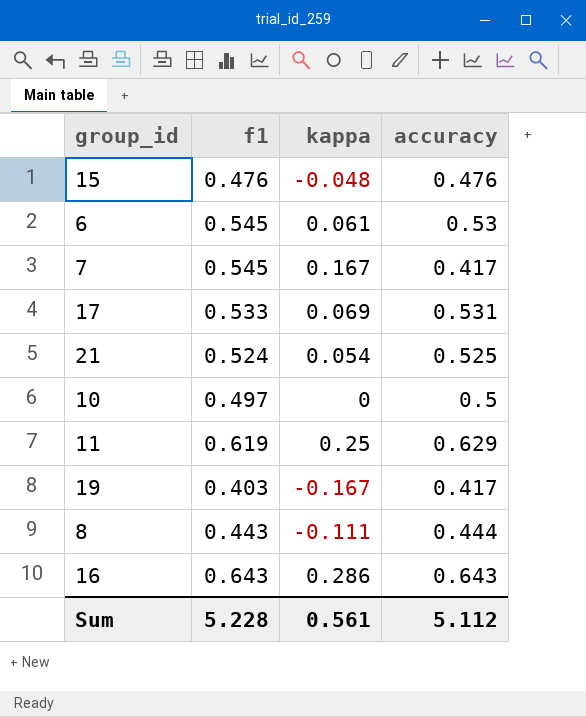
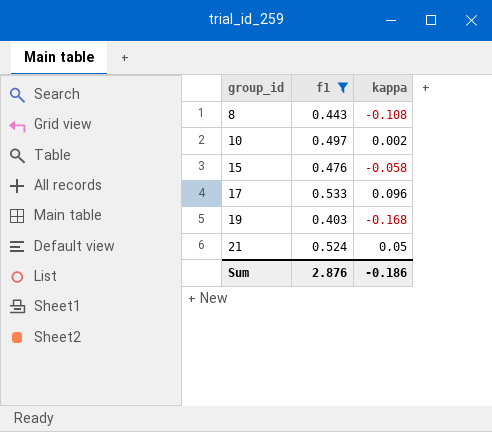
filter: none -> f1 <= 0.533
row order: none -> group_id ascending
column accuracy | position: 4 -> none
8 | kappa: -0.111 -> -0.108
10 | kappa: 0 -> 0.002
15 | kappa: -0.048 -> -0.058
17 | kappa: 0.069 -> 0.096
19 | kappa: -0.167 -> -0.168
21 | kappa: 0.054 -> 0.05
Sum | f1: 5.228 -> 2.876
Sum | kappa: 0.561 -> -0.186

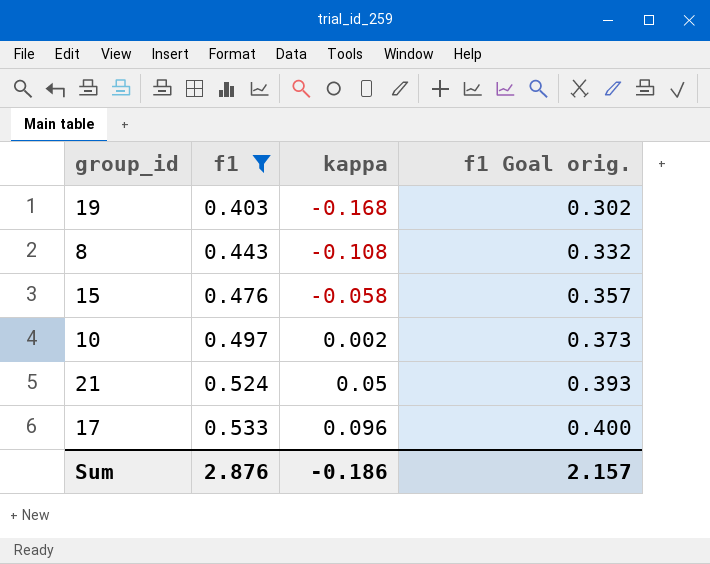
row order: group_id ascending -> f1 ascending
column f1 Goal orig. | formula: none -> [f1] * 0.75

